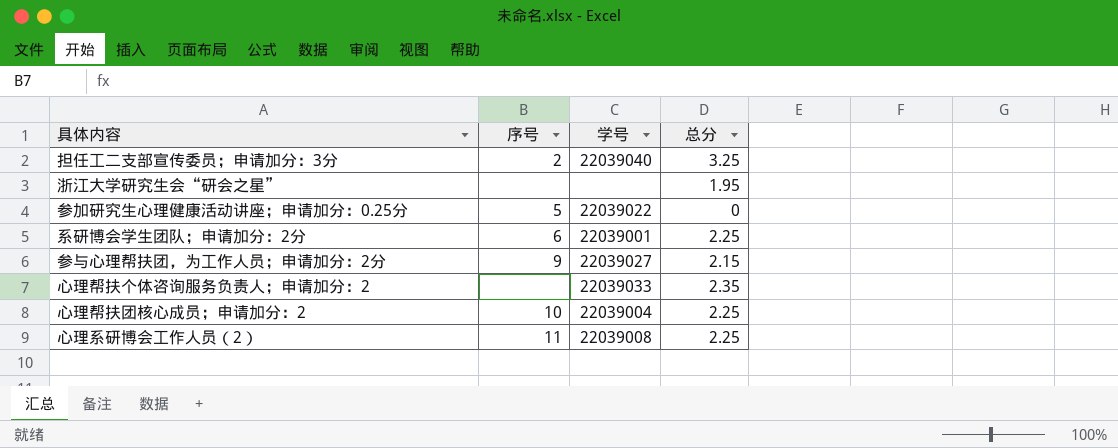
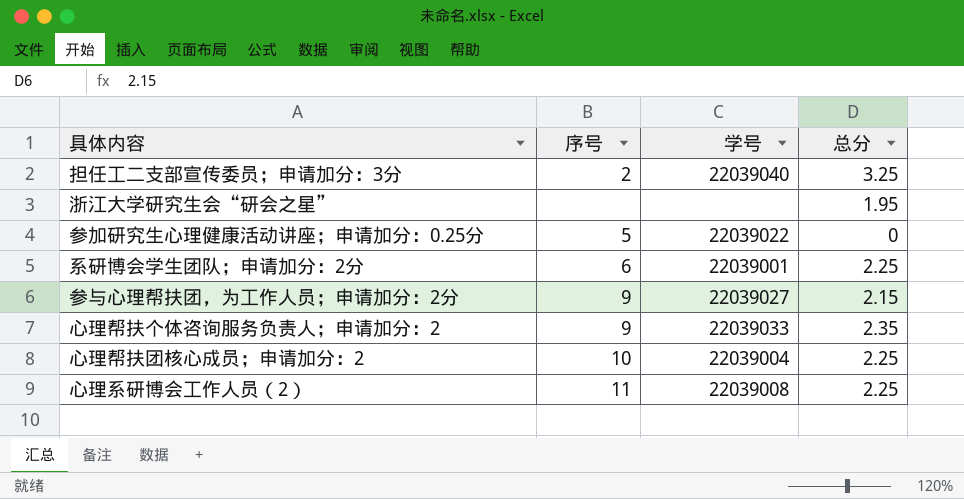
心理帮扶个体咨询服务负责人；申请加分：2 | 序号: none -> 9

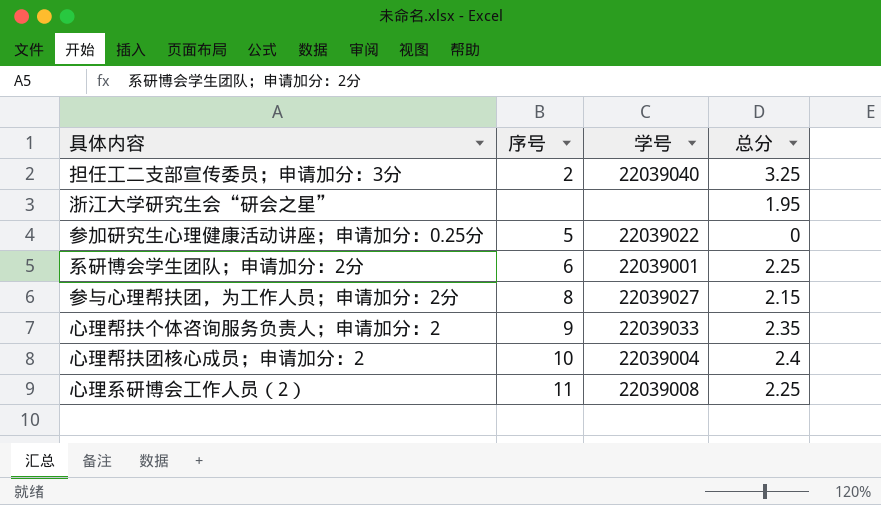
参与心理帮扶团，为工作人员；申请加分：2分 | 序号: 9 -> 8
心理帮扶团核心成员；申请加分：2 | 总分: 2.25 -> 2.4

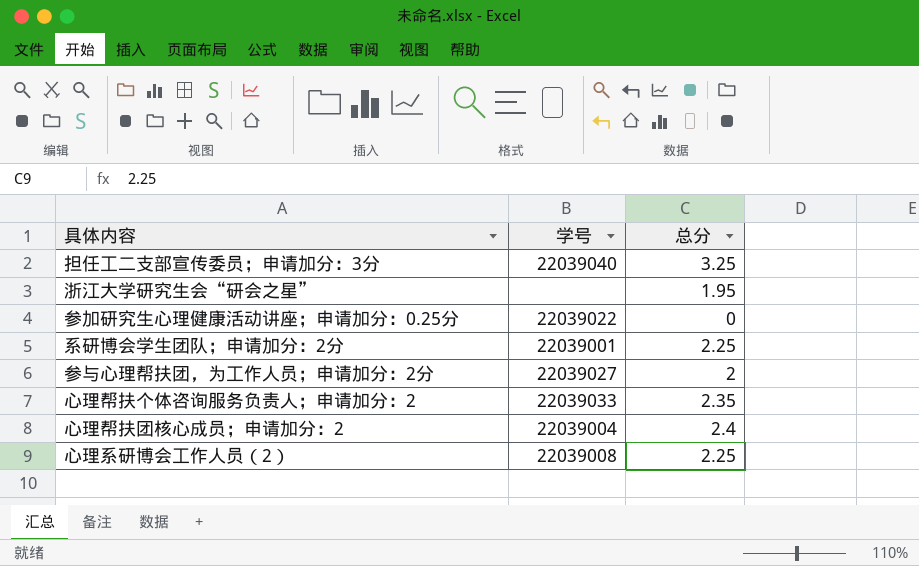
column 序号 | position: 2 -> none
参与心理帮扶团，为工作人员；申请加分：2分 | 总分: 2.15 -> 2

